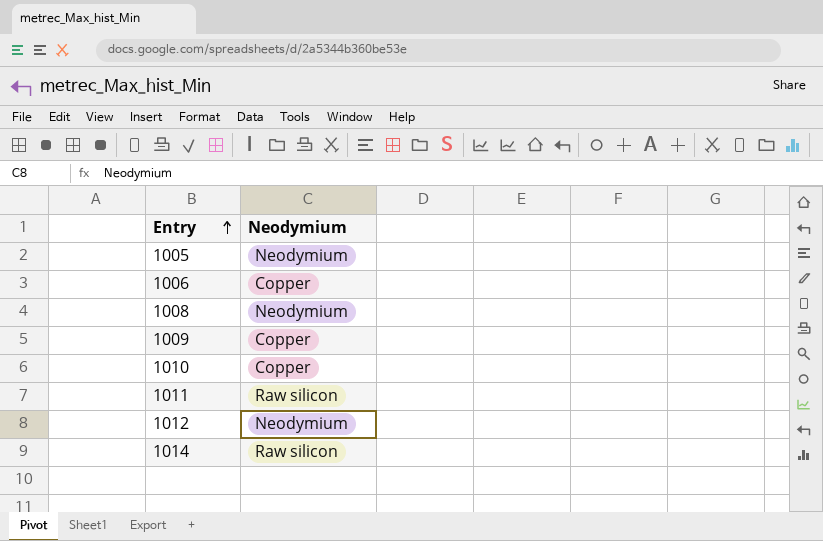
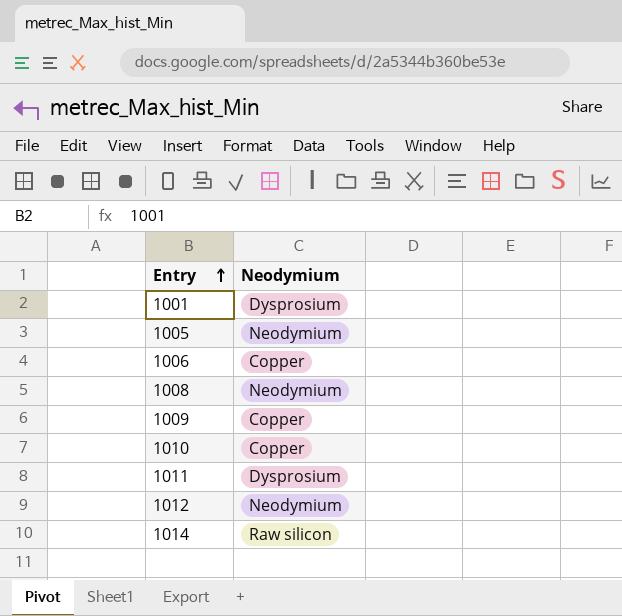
row 1001: none -> Dysprosium
1011 | Neodymium: Raw silicon -> Dysprosium

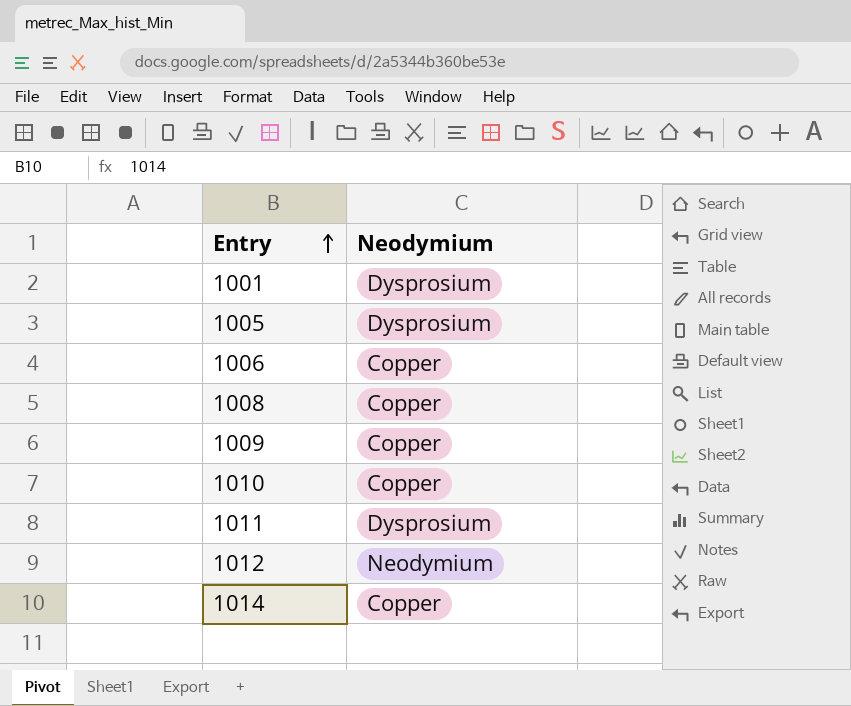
1005 | Neodymium: Neodymium -> Dysprosium
1008 | Neodymium: Neodymium -> Copper
1014 | Neodymium: Raw silicon -> Copper

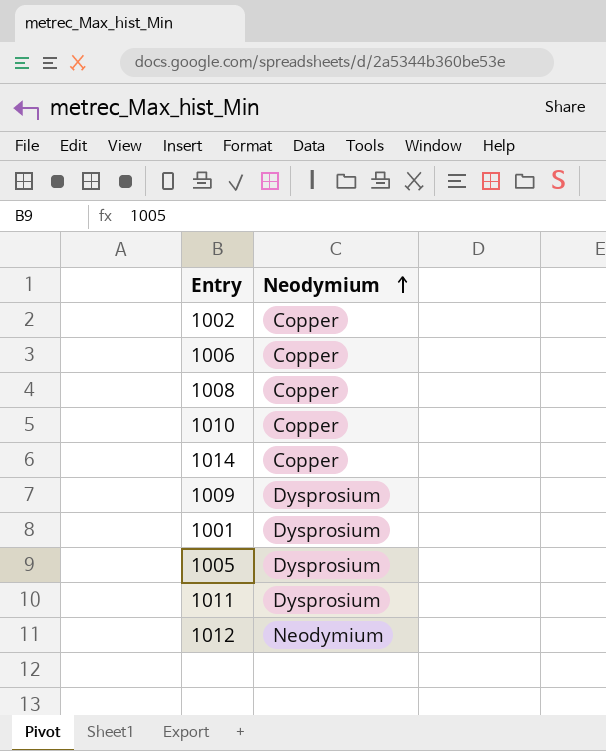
row order: Entry ascending -> Neodymium ascending
row 1002: none -> Copper
1009 | Neodymium: Copper -> Dysprosium

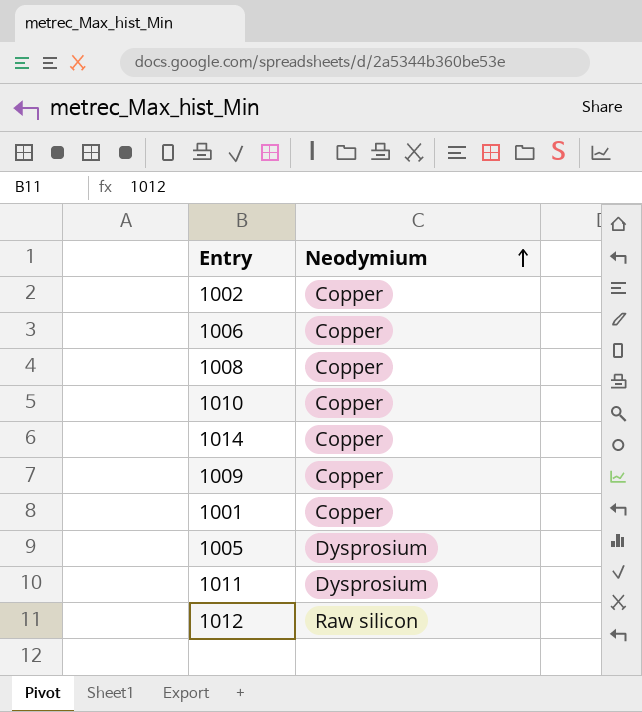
1009 | Neodymium: Dysprosium -> Copper
1001 | Neodymium: Dysprosium -> Copper
1012 | Neodymium: Neodymium -> Raw silicon

